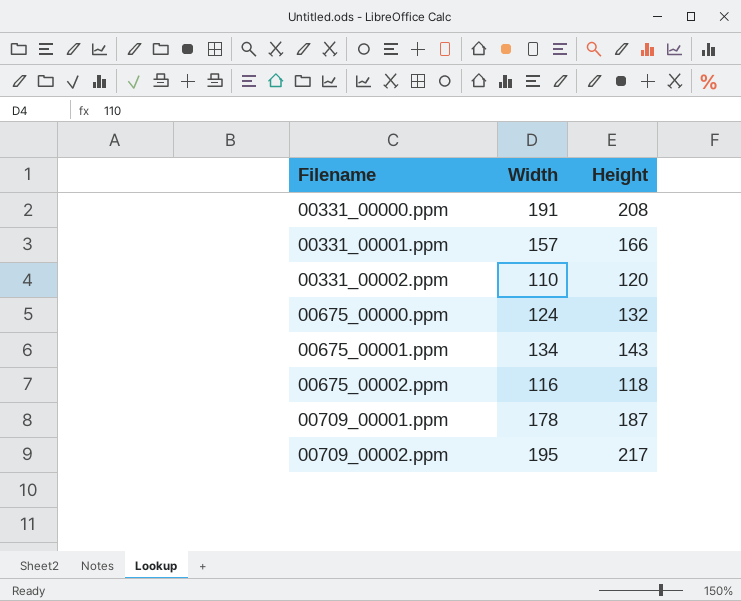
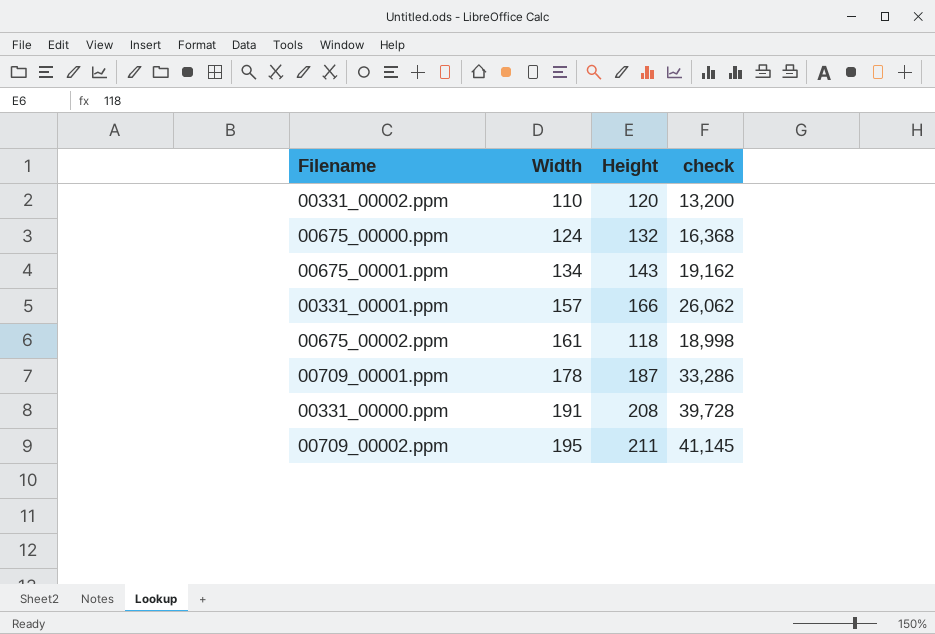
row order: Filename ascending -> Width ascending
column check | formula: none -> [Width] * [Height]
00675_00002.ppm | Width: 116 -> 161
00709_00002.ppm | Height: 217 -> 211

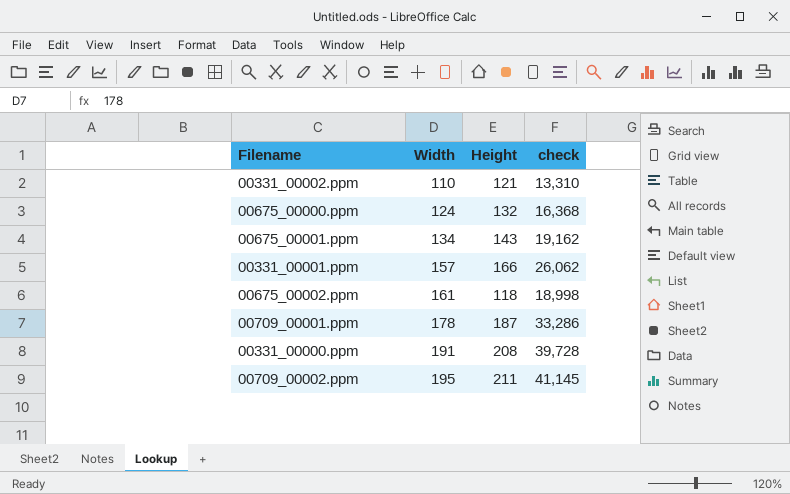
00331_00002.ppm | Height: 120 -> 121
00331_00002.ppm | check: 13,200 -> 13,310

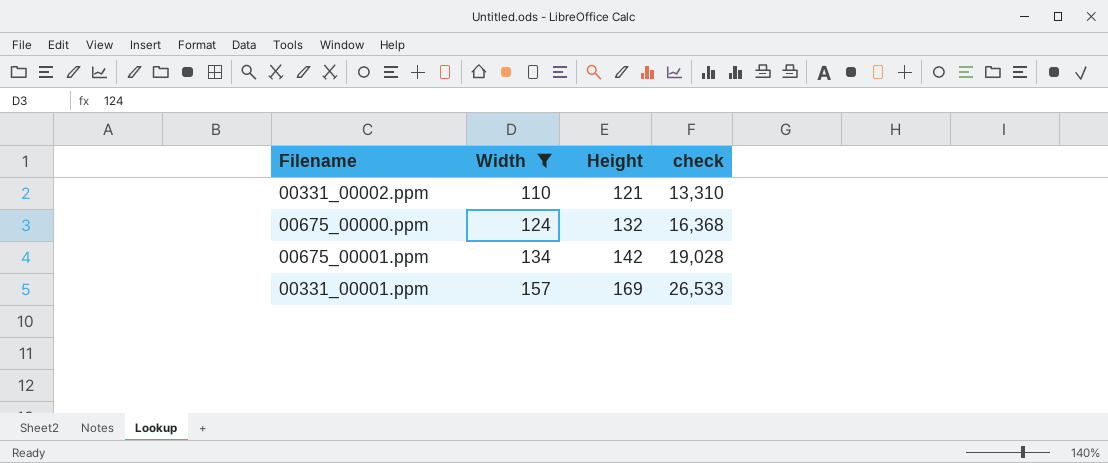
filter: none -> Width <= 157
00675_00001.ppm | Height: 143 -> 142
00675_00001.ppm | check: 19,162 -> 19,028
00331_00001.ppm | Height: 166 -> 169
00331_00001.ppm | check: 26,062 -> 26,533

